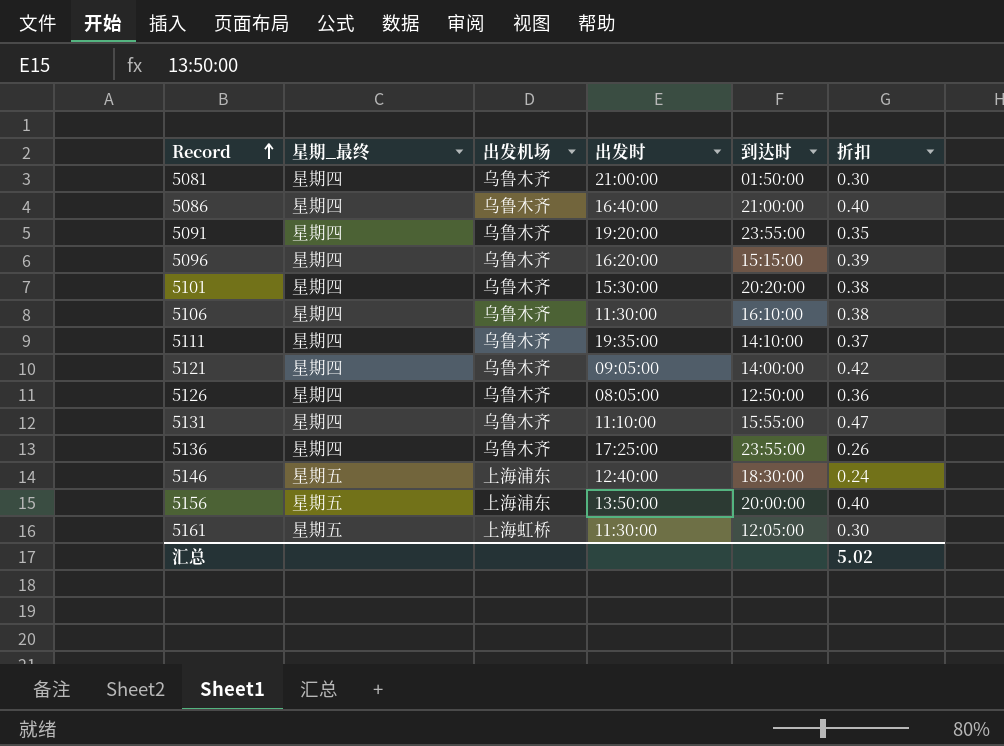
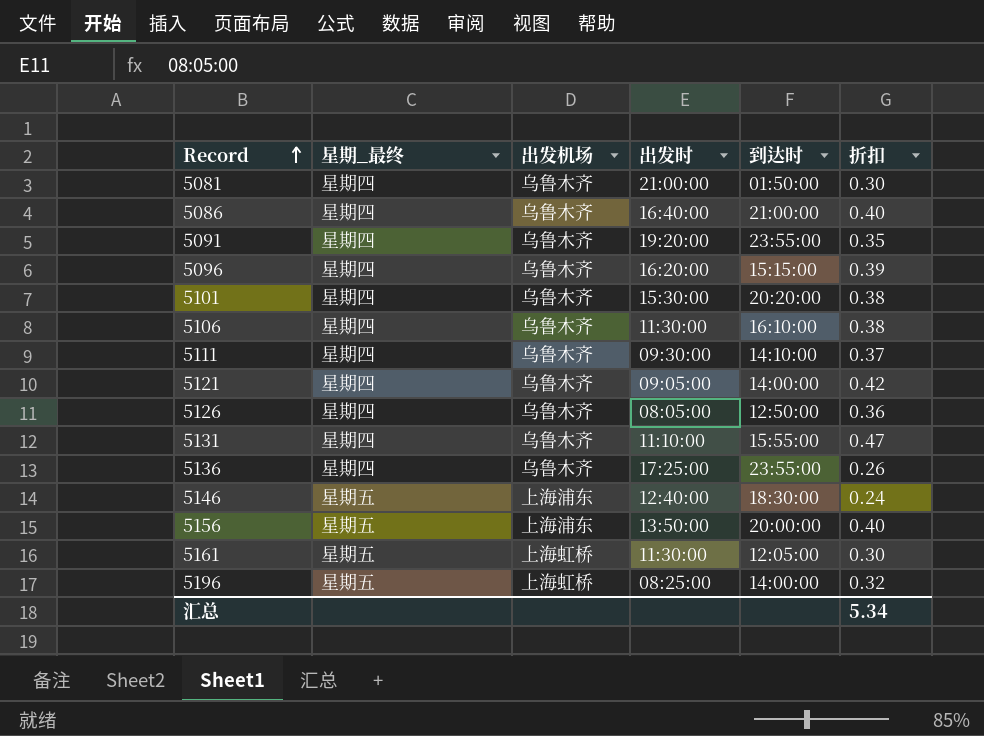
5111 | 出发时: 19:35:00 -> 09:30:00
row 5196: none -> 星期五 | 上海虹桥 | 08:25:00 | 14:00:00 | 0.32
汇总 | 折扣: 5.02 -> 5.34

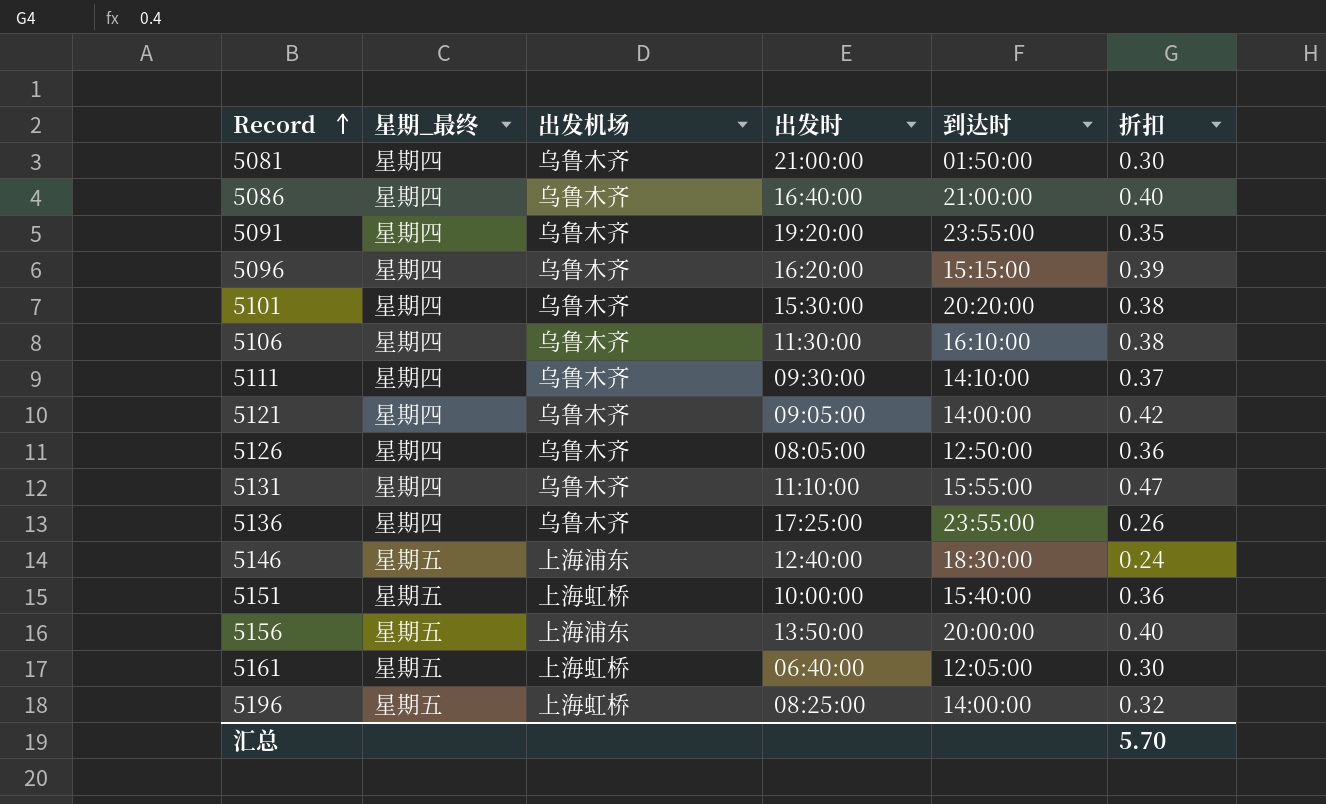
row 5151: none -> 星期五 | 上海虹桥 | 10:00:00 | 15:40:00 | 0.36
5161 | 出发时: 11:30:00 -> 06:40:00
汇总 | 折扣: 5.34 -> 5.70

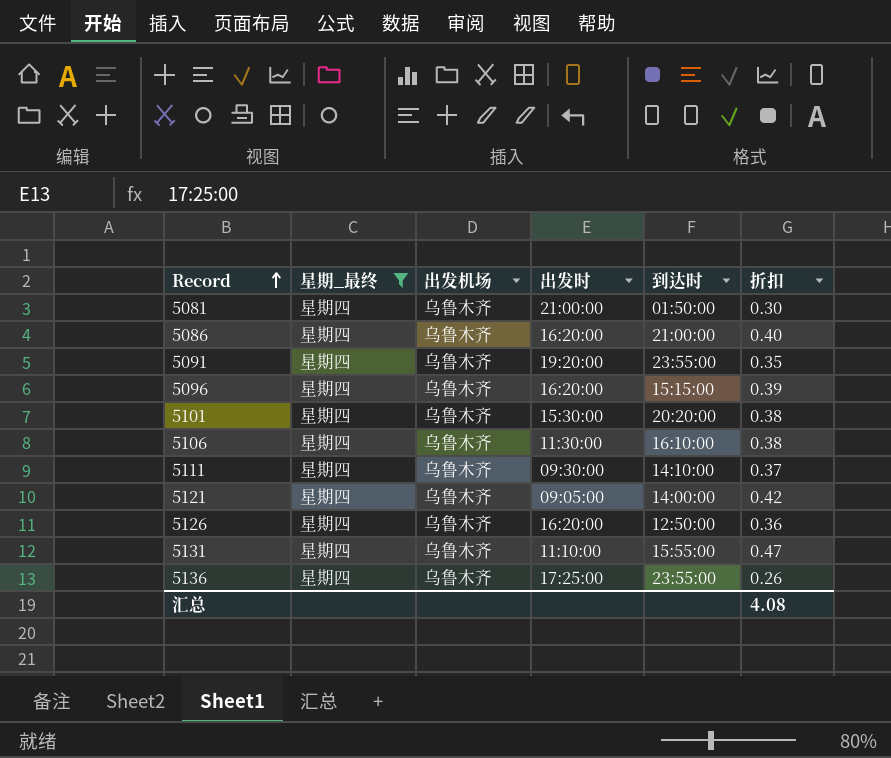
filter: none -> 星期_最终 = 星期四
5086 | 出发时: 16:40:00 -> 16:20:00
5126 | 出发时: 08:05:00 -> 16:20:00
汇总 | 折扣: 5.70 -> 4.08

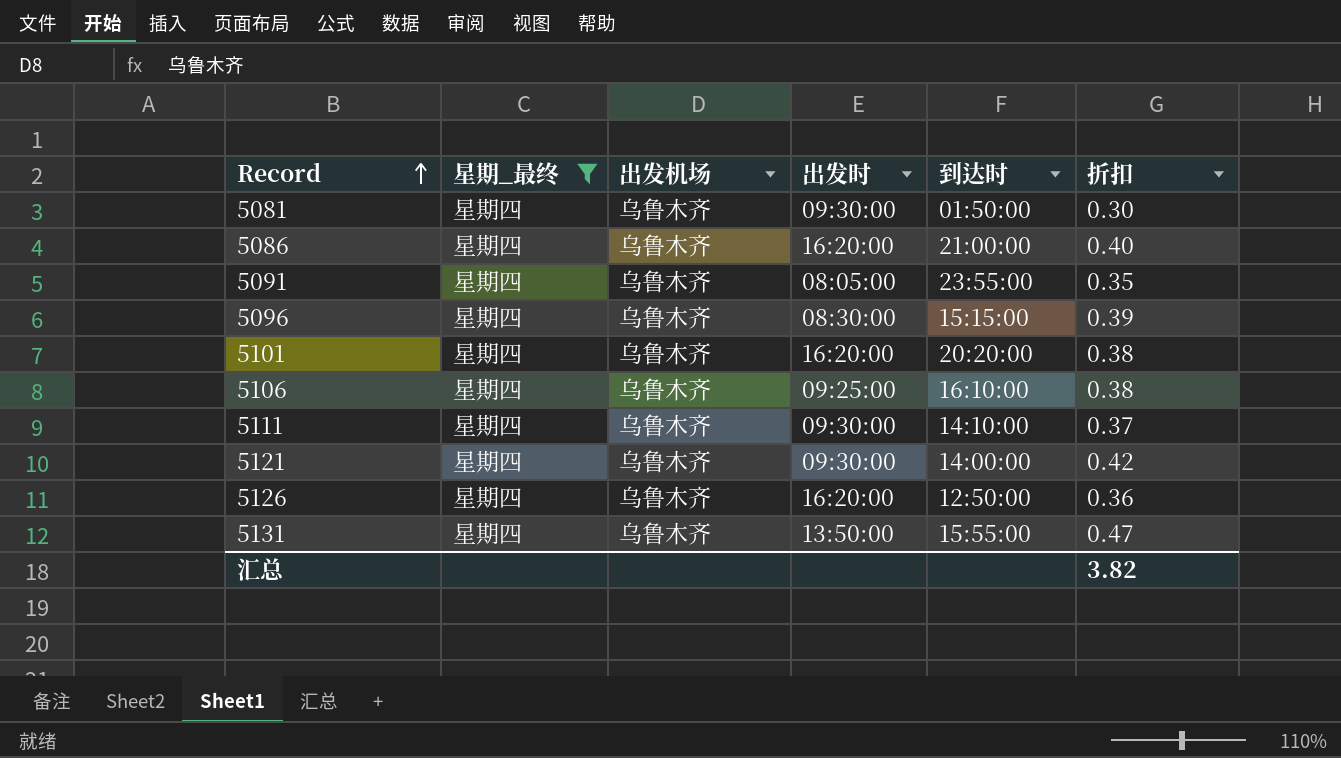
row 5136: 星期四 | 乌鲁木齐 | 17:25:00 | 23:55:00 | 0.26 -> none
5081 | 出发时: 21:00:00 -> 09:30:00
5091 | 出发时: 19:20:00 -> 08:05:00
5096 | 出发时: 16:20:00 -> 08:30:00
5101 | 出发时: 15:30:00 -> 16:20:00
5106 | 出发时: 11:30:00 -> 09:25:00
5121 | 出发时: 09:05:00 -> 09:30:00
5131 | 出发时: 11:10:00 -> 13:50:00
汇总 | 折扣: 4.08 -> 3.82

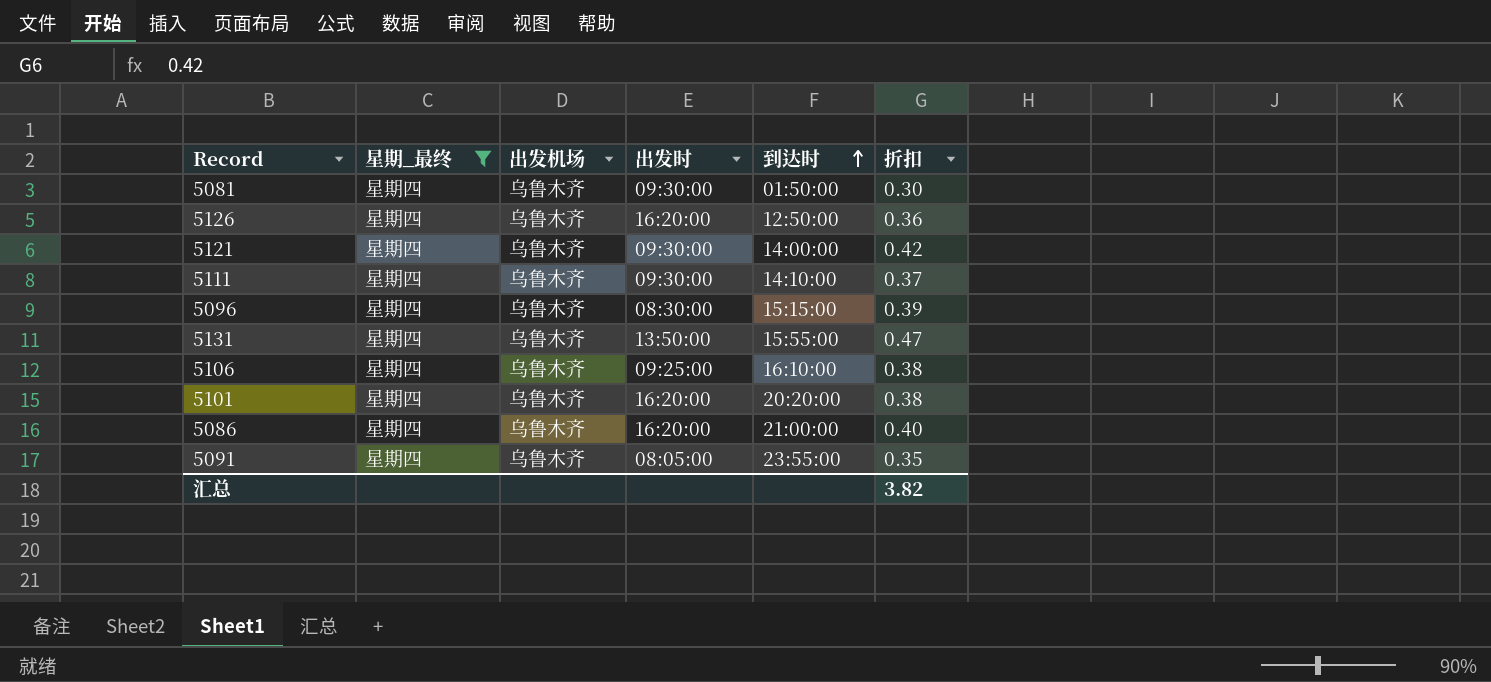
row order: Record ascending -> 到达时 ascending

